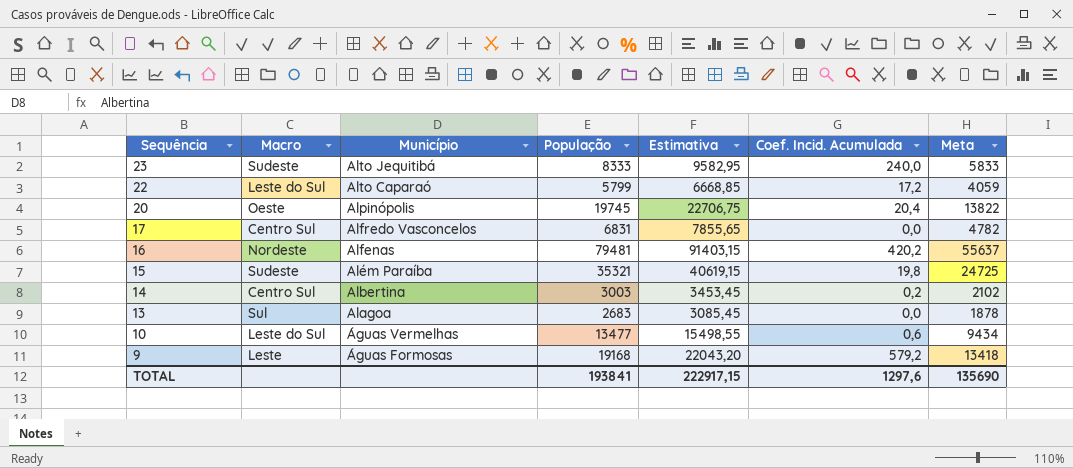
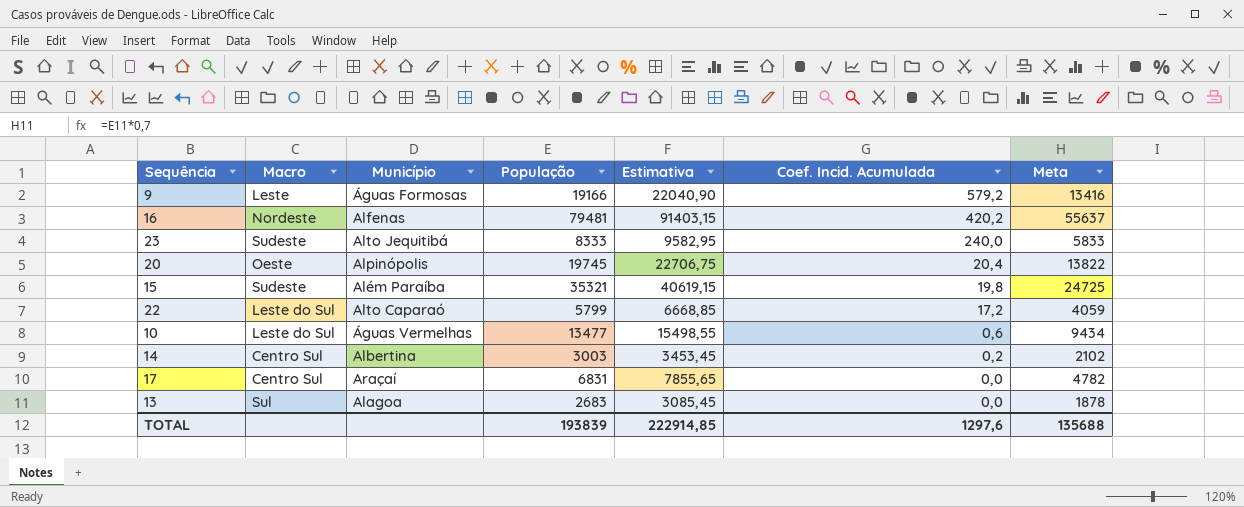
row order: Sequência descending -> Coef. Incid. Acumulada descending
9 | População: 19168 -> 19166
9 | Estimativa: 22043,20 -> 22040,90
9 | Meta: 13418 -> 13416
17 | Município: Alfredo Vasconcelos -> Araçaí
TOTAL | População: 193841 -> 193839
TOTAL | Estimativa: 222917,15 -> 222914,85
TOTAL | Meta: 135690 -> 135688

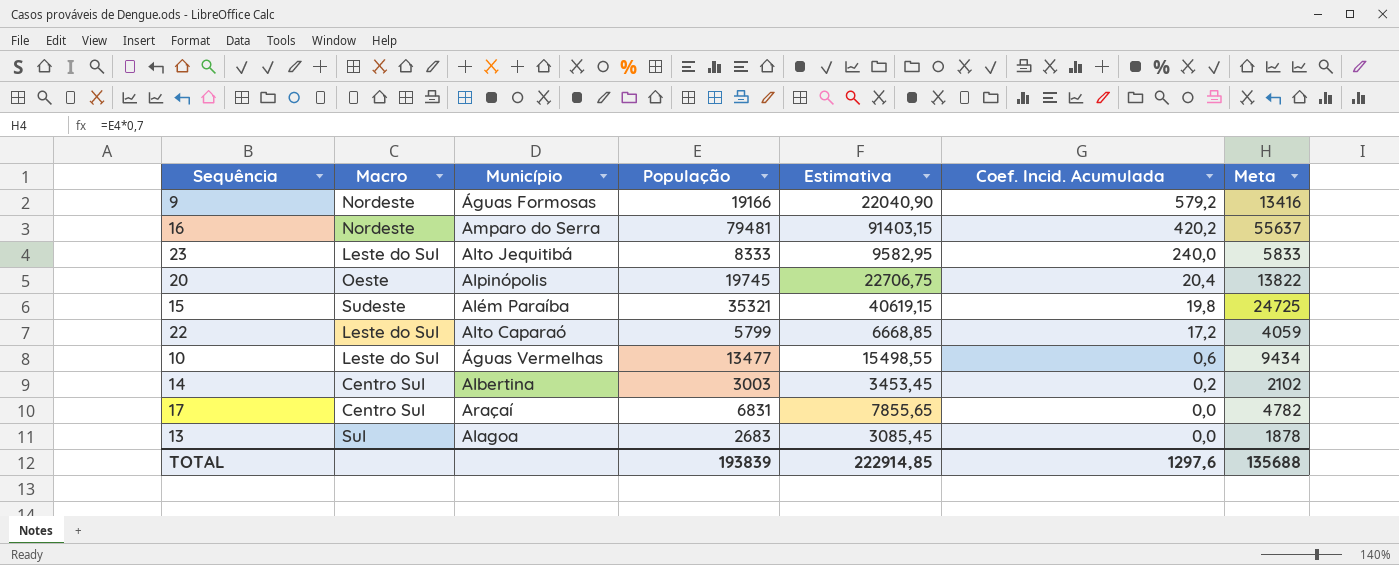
9 | Macro: Leste -> Nordeste
16 | Município: Alfenas -> Amparo do Serra
23 | Macro: Sudeste -> Leste do Sul

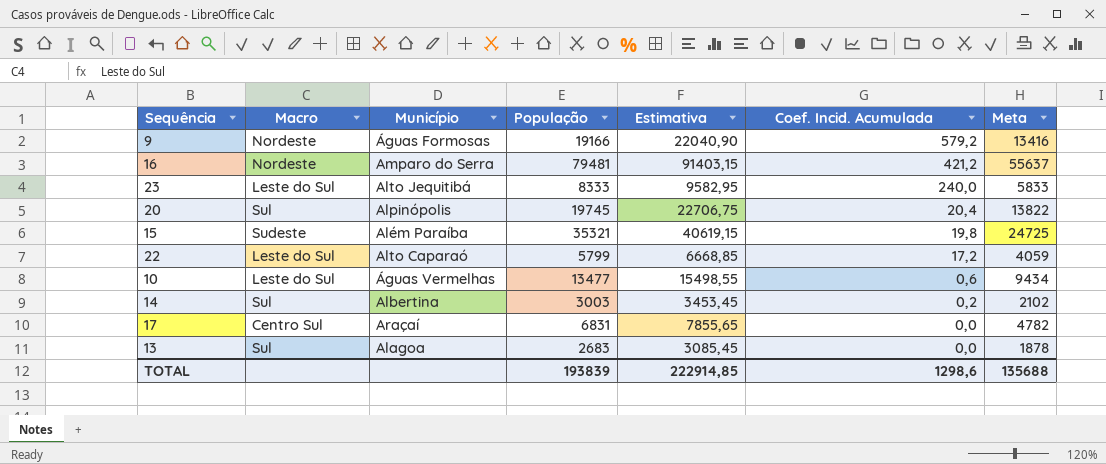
16 | Coef. Incid. Acumulada: 420,2 -> 421,2
20 | Macro: Oeste -> Sul
14 | Macro: Centro Sul -> Sul
TOTAL | Coef. Incid. Acumulada: 1297,6 -> 1298,6

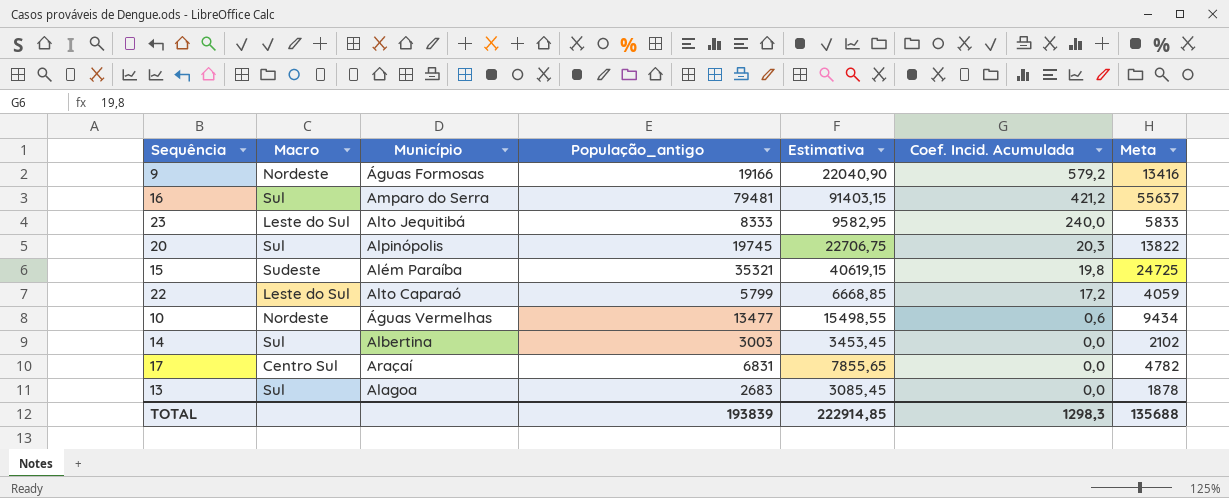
column name: População -> População_antigo
16 | Macro: Nordeste -> Sul
20 | Coef. Incid. Acumulada: 20,4 -> 20,3
10 | Macro: Leste do Sul -> Nordeste
14 | Coef. Incid. Acumulada: 0,2 -> 0,0
TOTAL | Coef. Incid. Acumulada: 1298,6 -> 1298,3

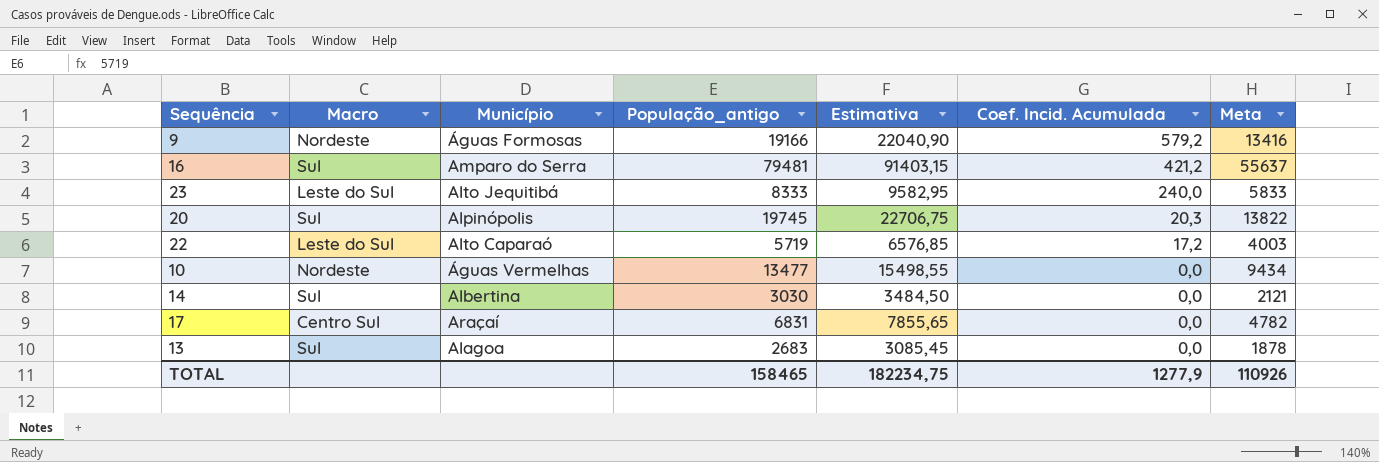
row 15: Sudeste | Além Paraíba | 35321 | 40619,15 | 19,8 | 24725 -> none
22 | População_antigo: 5799 -> 5719
22 | Estimativa: 6668,85 -> 6576,85
22 | Meta: 4059 -> 4003
10 | Coef. Incid. Acumulada: 0,6 -> 0,0
14 | População_antigo: 3003 -> 3030
14 | Estimativa: 3453,45 -> 3484,50
14 | Meta: 2102 -> 2121
TOTAL | População_antigo: 193839 -> 158465
TOTAL | Estimativa: 222914,85 -> 182234,75
TOTAL | Coef. Incid. Acumulada: 1298,3 -> 1277,9
TOTAL | Meta: 135688 -> 110926

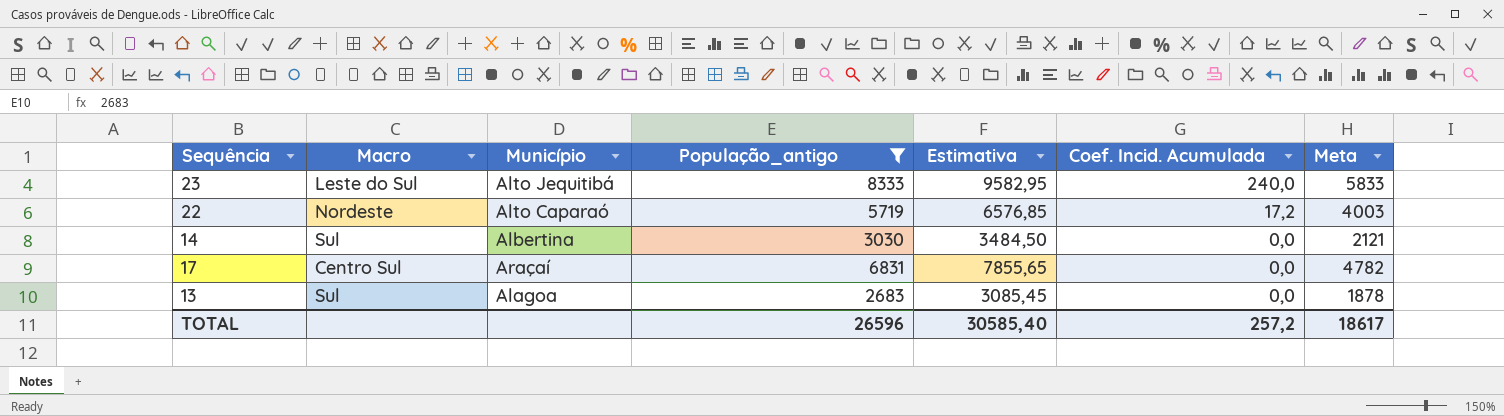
filter: none -> População_antigo <= 8333
22 | Macro: Leste do Sul -> Nordeste
TOTAL | População_antigo: 158465 -> 26596
TOTAL | Estimativa: 182234,75 -> 30585,40
TOTAL | Coef. Incid. Acumulada: 1277,9 -> 257,2
TOTAL | Meta: 110926 -> 18617

